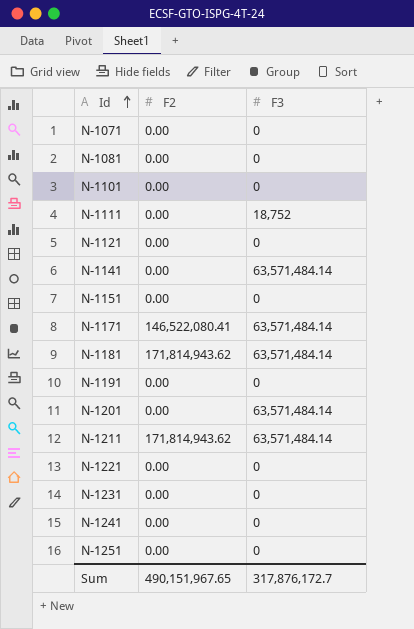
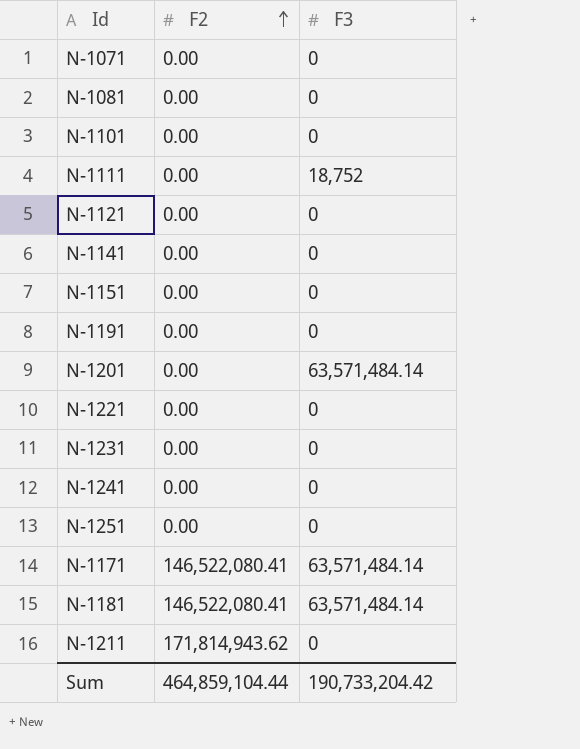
row order: Id ascending -> F2 ascending
N-1141 | F3: 63,571,484.14 -> 0
N-1181 | F2: 171,814,943.62 -> 146,522,080.41
N-1211 | F3: 63,571,484.14 -> 0
Sum | F2: 490,151,967.65 -> 464,859,104.44
Sum | F3: 317,876,172.7 -> 190,733,204.42

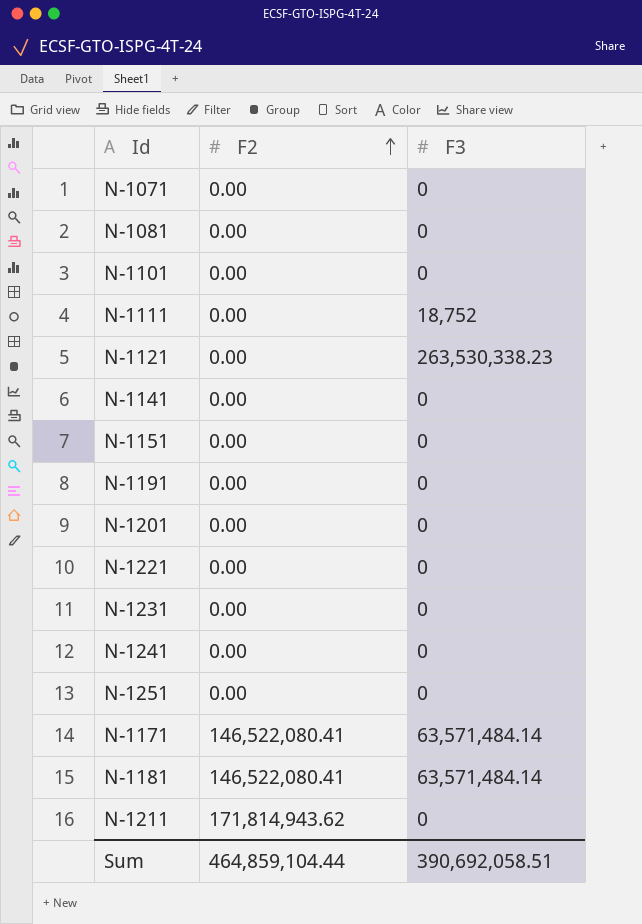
N-1121 | F3: 0 -> 263,530,338.23
N-1201 | F3: 63,571,484.14 -> 0
Sum | F3: 190,733,204.42 -> 390,692,058.51

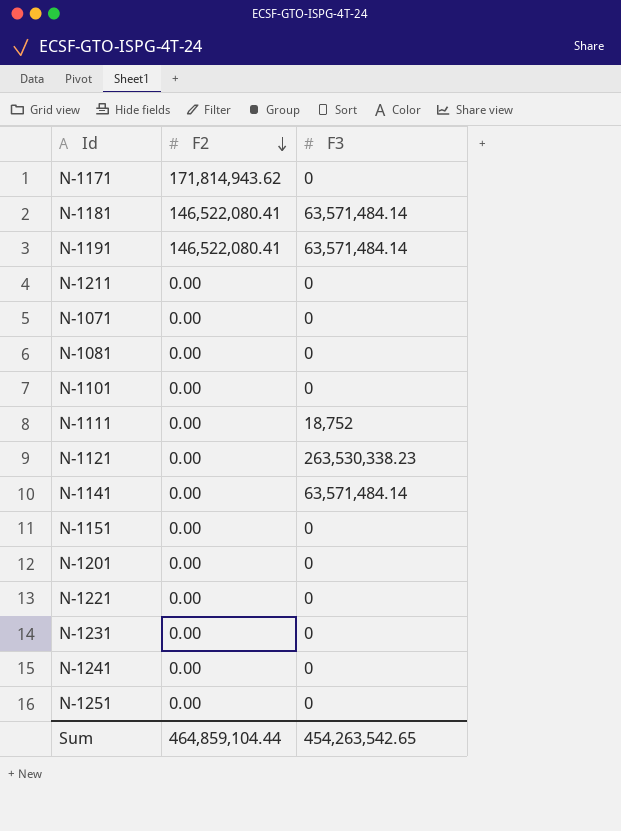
row order: F2 ascending -> F2 descending
N-1171 | F2: 146,522,080.41 -> 171,814,943.62
N-1171 | F3: 63,571,484.14 -> 0
N-1191 | F2: 0.00 -> 146,522,080.41
N-1191 | F3: 0 -> 63,571,484.14
N-1211 | F2: 171,814,943.62 -> 0.00
N-1141 | F3: 0 -> 63,571,484.14
Sum | F3: 390,692,058.51 -> 454,263,542.65

